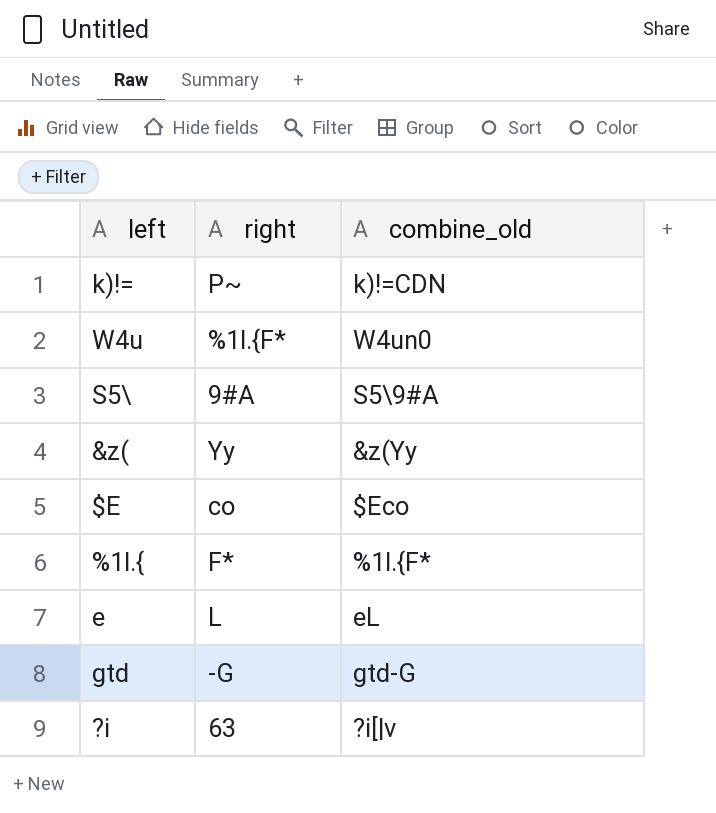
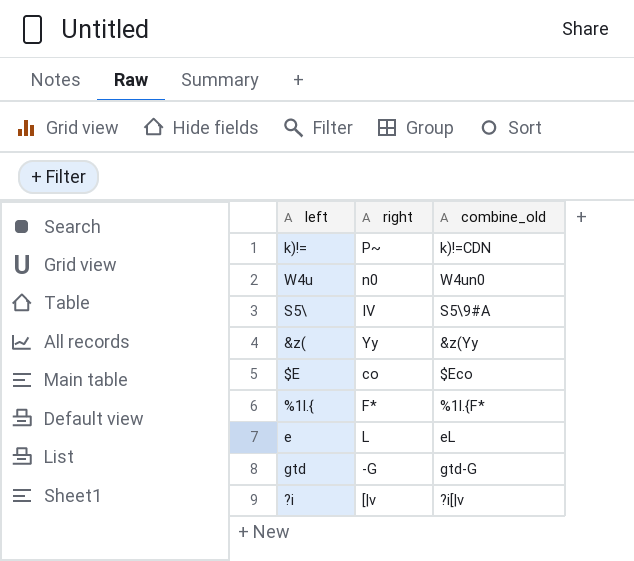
W4u | right: %1l.{F* -> n0
S5\ | right: 9#A -> IV
?i | right: 63 -> [|v

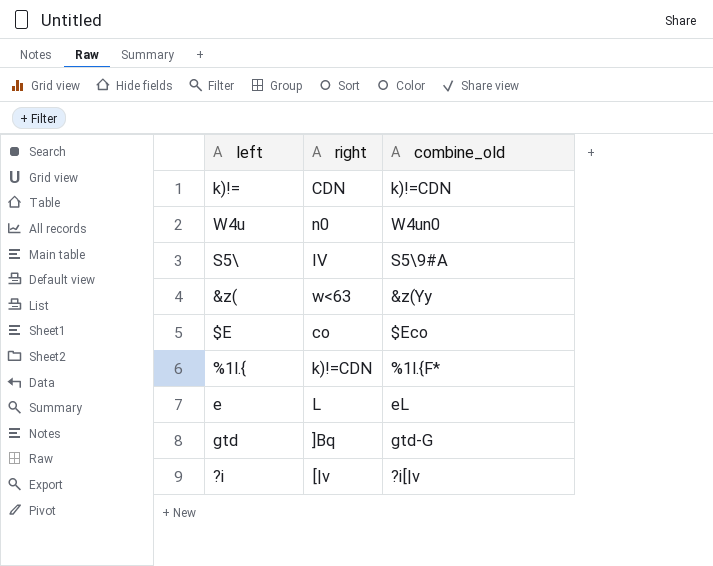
k)!= | right: P~ -> CDN
&z( | right: Yy -> w<63
%1l.{ | right: F* -> k)!=CDN
gtd | right: -G -> ]Bq

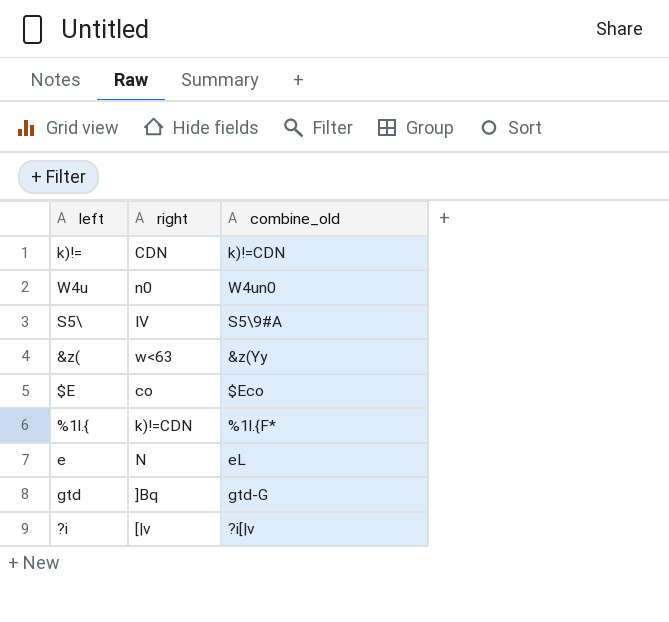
e | right: L -> N

